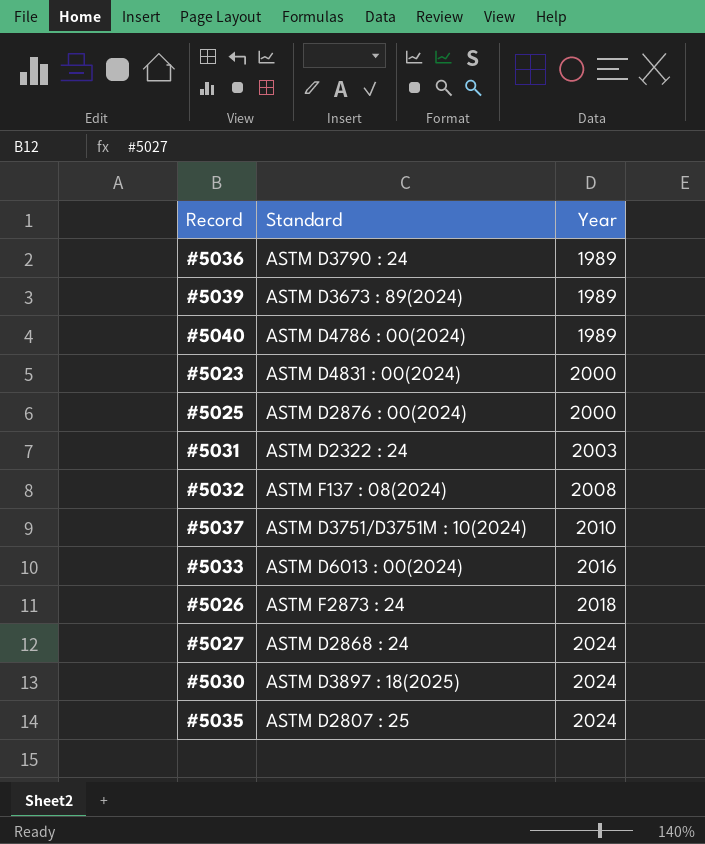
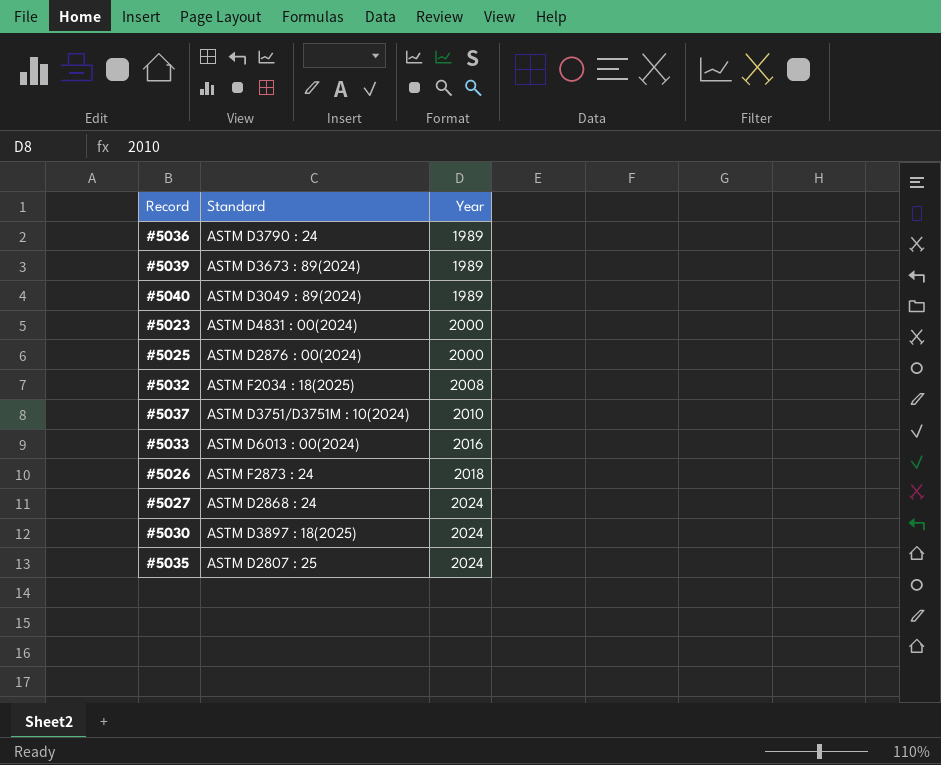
row #5031: ASTM D2322 : 24 | 2003 -> none
#5040 | Standard: ASTM D4786 : 00(2024) -> ASTM D3049 : 89(2024)
#5032 | Standard: ASTM F137 : 08(2024) -> ASTM F2034 : 18(2025)

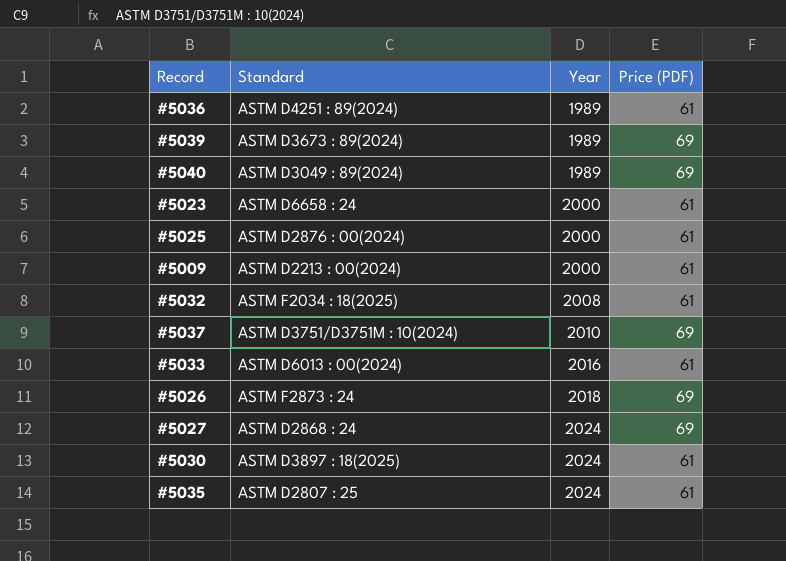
column Price (PDF) | position: none -> 4
#5036 | Standard: ASTM D3790 : 24 -> ASTM D4251 : 89(2024)
#5023 | Standard: ASTM D4831 : 00(2024) -> ASTM D6658 : 24
row #5009: none -> ASTM D2213 : 00(2024) | 2000 | 61

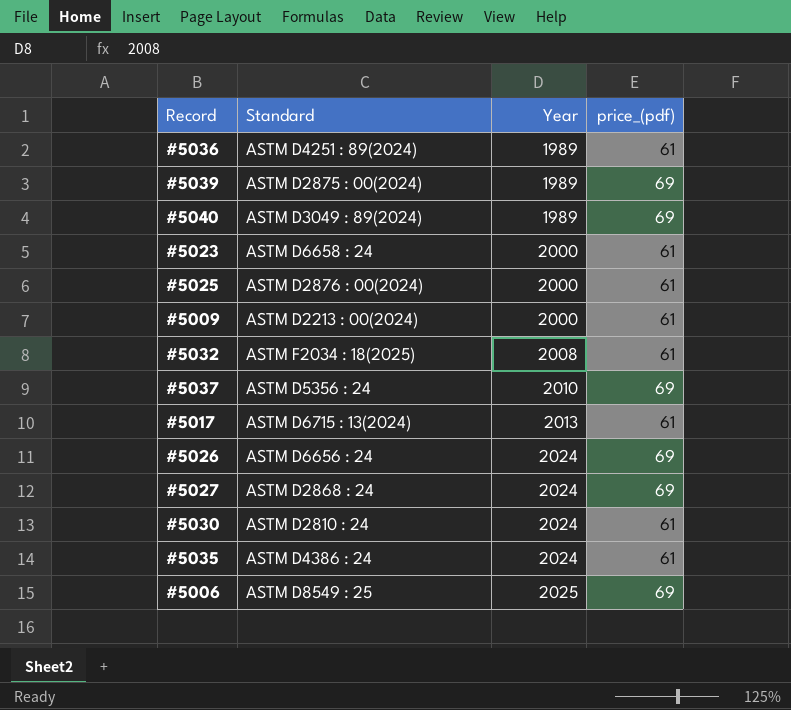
column name: Price (PDF) -> price_(pdf)
row #5033: ASTM D6013 : 00(2024) | 2016 | 61 -> none
#5039 | Standard: ASTM D3673 : 89(2024) -> ASTM D2875 : 00(2024)
#5037 | Standard: ASTM D3751/D3751M : 10(2024) -> ASTM D5356 : 24
row #5017: none -> ASTM D6715 : 13(2024) | 2013 | 61
#5026 | Standard: ASTM F2873 : 24 -> ASTM D6656 : 24
#5026 | Year: 2018 -> 2024
#5030 | Standard: ASTM D3897 : 18(2025) -> ASTM D2810 : 24
#5035 | Standard: ASTM D2807 : 25 -> ASTM D4386 : 24
row #5006: none -> ASTM D8549 : 25 | 2025 | 69

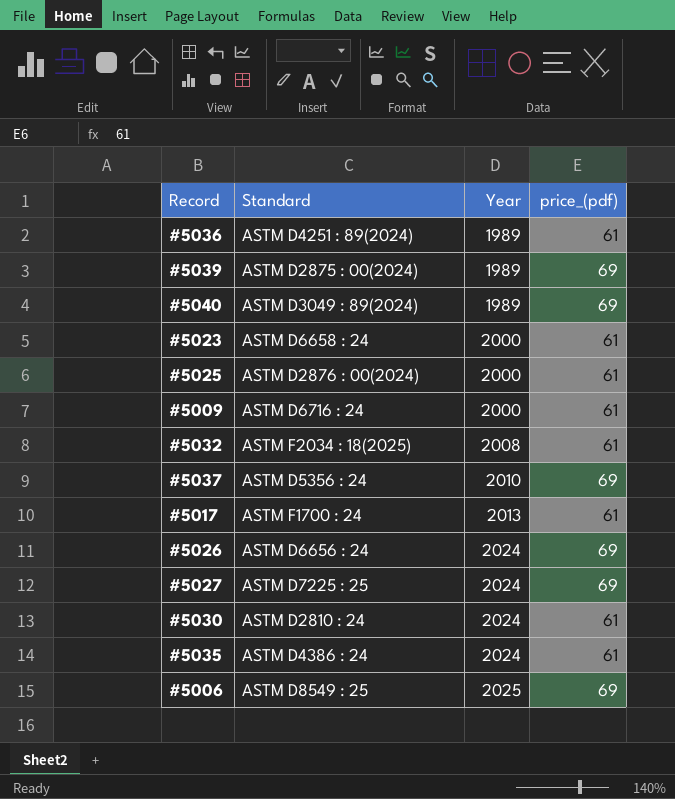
#5009 | Standard: ASTM D2213 : 00(2024) -> ASTM D6716 : 24
#5017 | Standard: ASTM D6715 : 13(2024) -> ASTM F1700 : 24
#5027 | Standard: ASTM D2868 : 24 -> ASTM D7225 : 25

